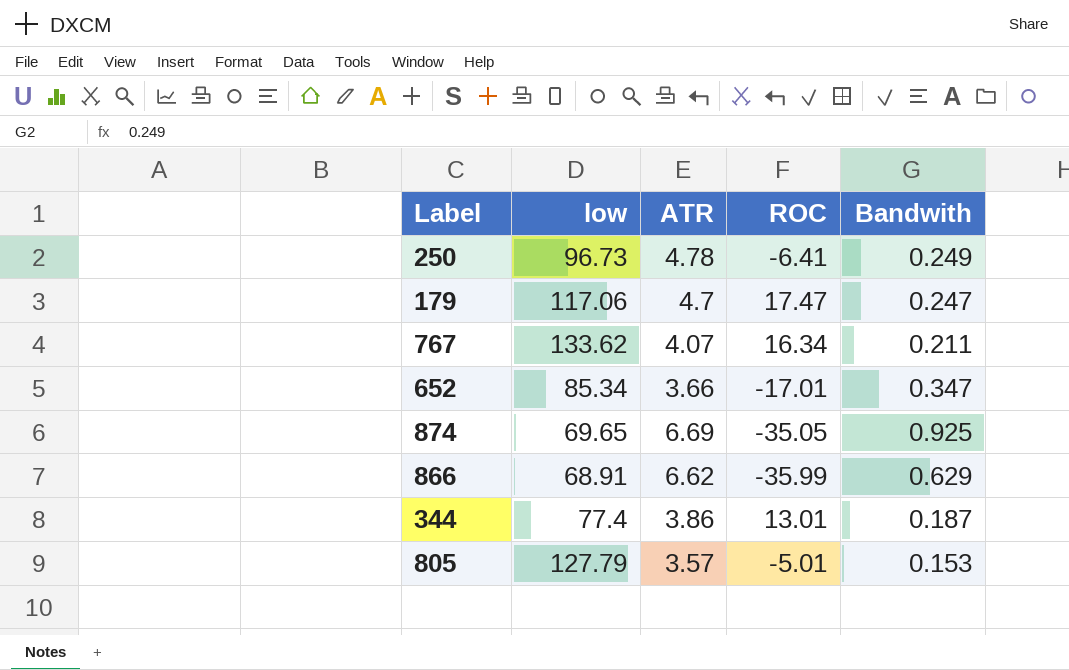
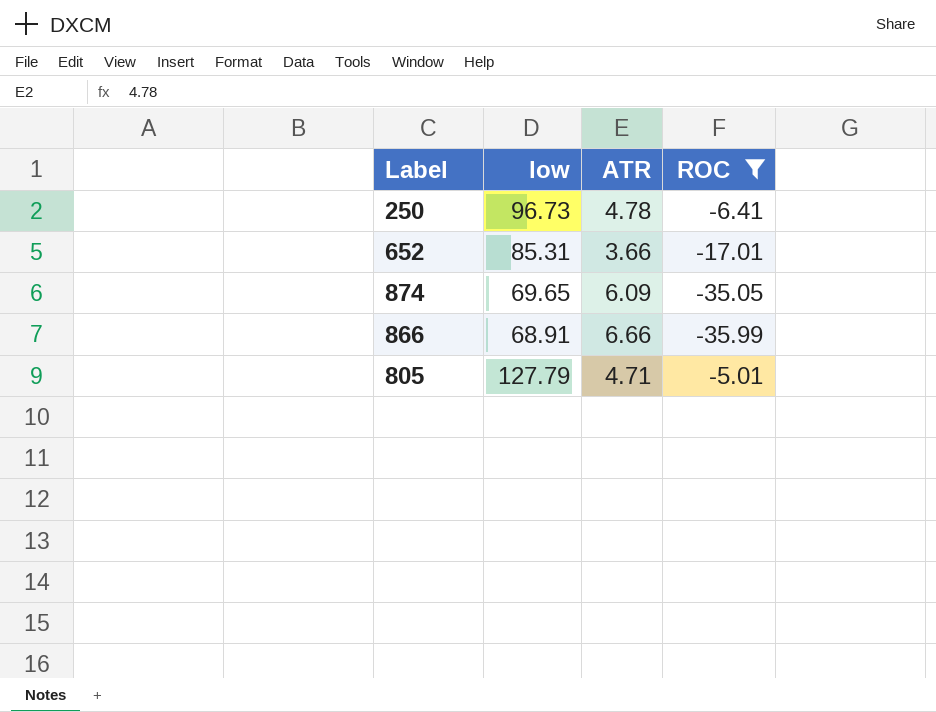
filter: none -> ROC <= -5.01
column Bandwith | position: 5 -> none
652 | low: 85.34 -> 85.31
874 | ATR: 6.69 -> 6.09
866 | ATR: 6.62 -> 6.66
805 | ATR: 3.57 -> 4.71

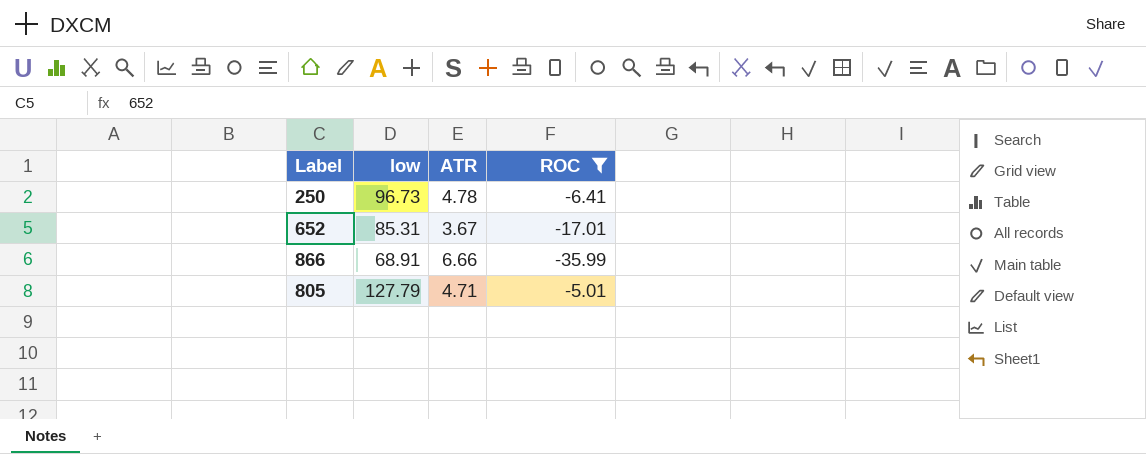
row 874: 69.65 | 6.09 | -35.05 -> none
652 | ATR: 3.66 -> 3.67

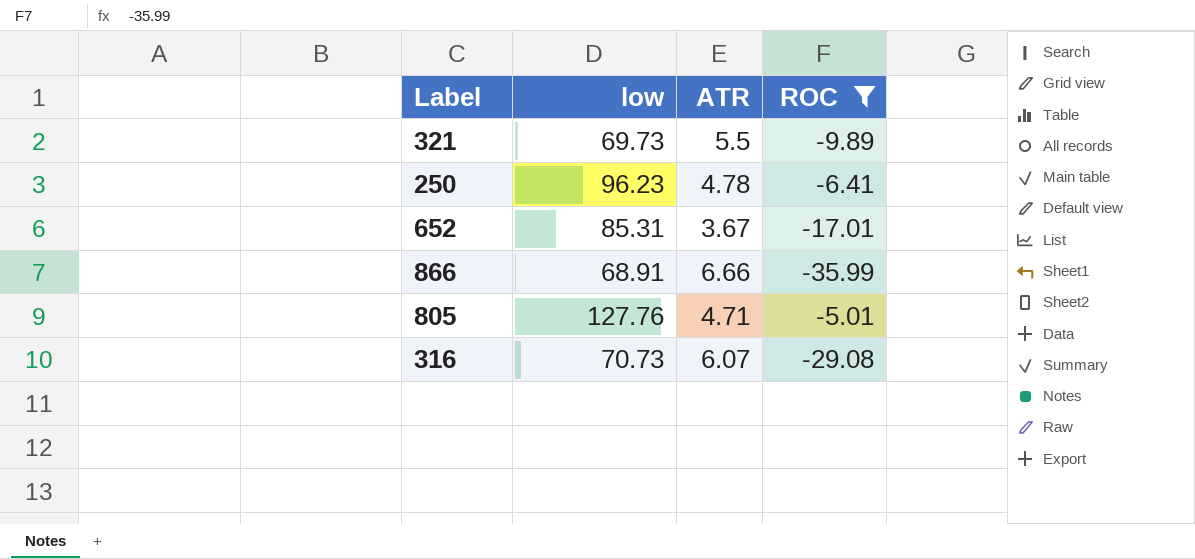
row 321: none -> 69.73 | 5.5 | -9.89
250 | low: 96.73 -> 96.23
805 | low: 127.79 -> 127.76
row 316: none -> 70.73 | 6.07 | -29.08

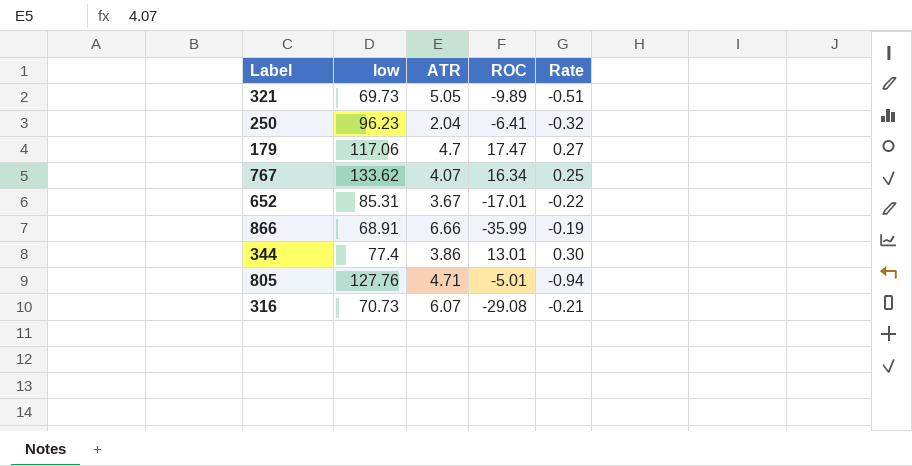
filter: ROC <= -5.01 -> none
column Rate | formula: none -> [ATR] / [ROC]
321 | ATR: 5.5 -> 5.05
250 | ATR: 4.78 -> 2.04

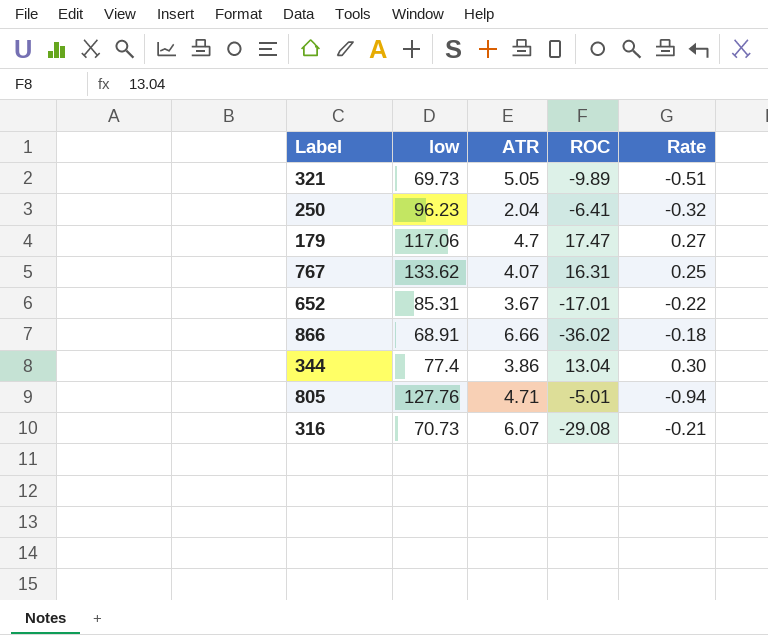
767 | ROC: 16.34 -> 16.31
866 | ROC: -35.99 -> -36.02
866 | Rate: -0.19 -> -0.18
344 | ROC: 13.01 -> 13.04

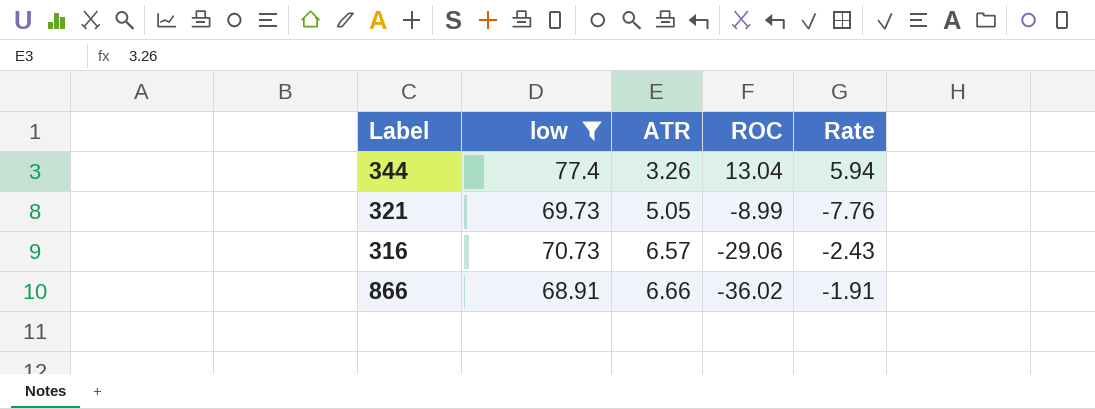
filter: none -> low <= 77.4
row order: none -> ATR ascending
column Rate | formula: [ATR] / [ROC] -> [low] / [ROC]
344 | ATR: 3.86 -> 3.26
321 | ROC: -9.89 -> -8.99
316 | ATR: 6.07 -> 6.57
316 | ROC: -29.08 -> -29.06

